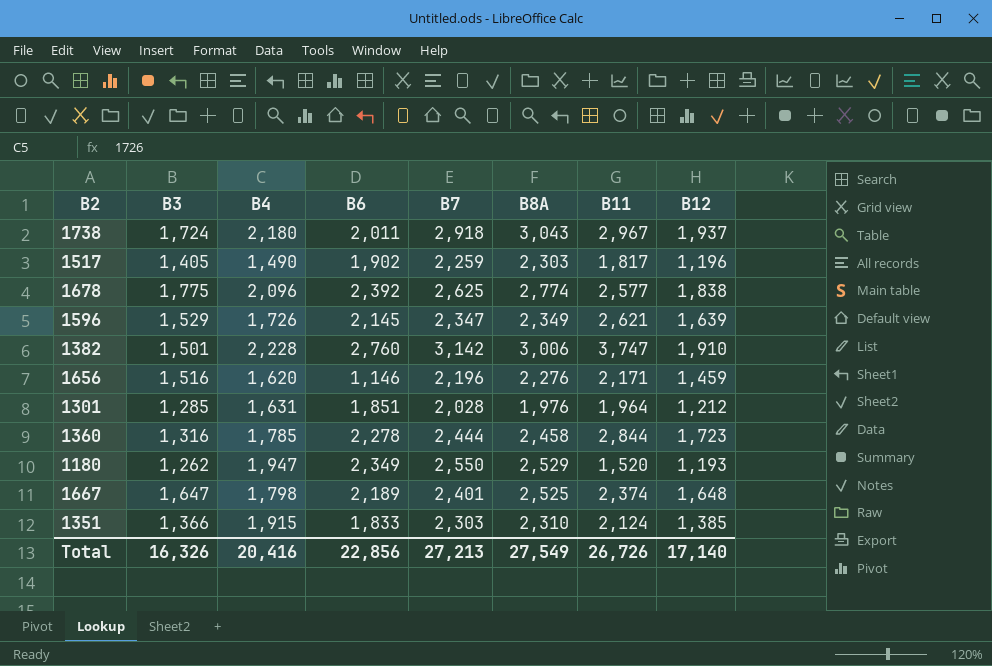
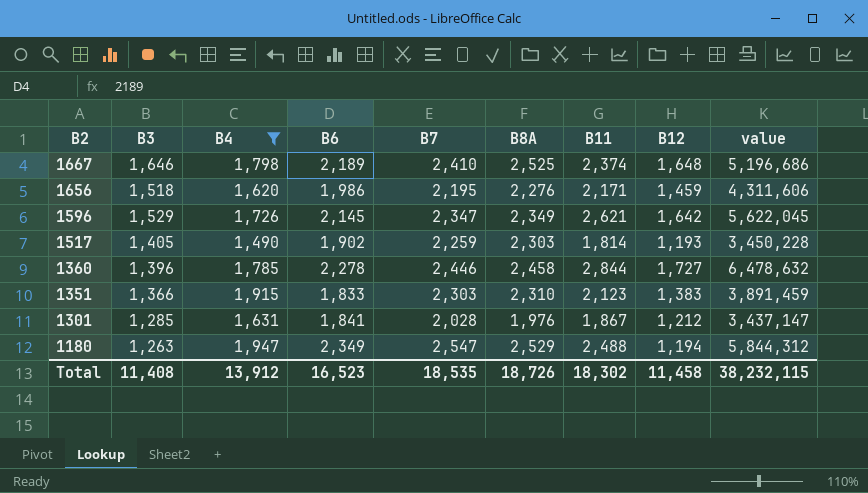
filter: none -> B4 <= 1,947
row order: none -> B2 descending
column value | formula: none -> [B6] * [B11]
1667 | B3: 1,647 -> 1,646
1667 | B7: 2,401 -> 2,410
1656 | B3: 1,516 -> 1,518
1656 | B6: 1,146 -> 1,986
1656 | B7: 2,196 -> 2,195
1596 | B12: 1,639 -> 1,642
1517 | B11: 1,817 -> 1,814
1517 | B12: 1,196 -> 1,193
1360 | B3: 1,316 -> 1,396
1360 | B7: 2,444 -> 2,446
1360 | B12: 1,723 -> 1,727
1351 | B11: 2,124 -> 2,123
1351 | B12: 1,385 -> 1,383
1301 | B6: 1,851 -> 1,841
1301 | B11: 1,964 -> 1,867
1180 | B3: 1,262 -> 1,263
1180 | B7: 2,550 -> 2,547
1180 | B11: 1,520 -> 2,488
1180 | B12: 1,193 -> 1,194
Total | B3: 16,326 -> 11,408
Total | B4: 20,416 -> 13,912
Total | B6: 22,856 -> 16,523
Total | B7: 27,213 -> 18,535
Total | B8A: 27,549 -> 18,726
Total | B11: 26,726 -> 18,302
Total | B12: 17,140 -> 11,458

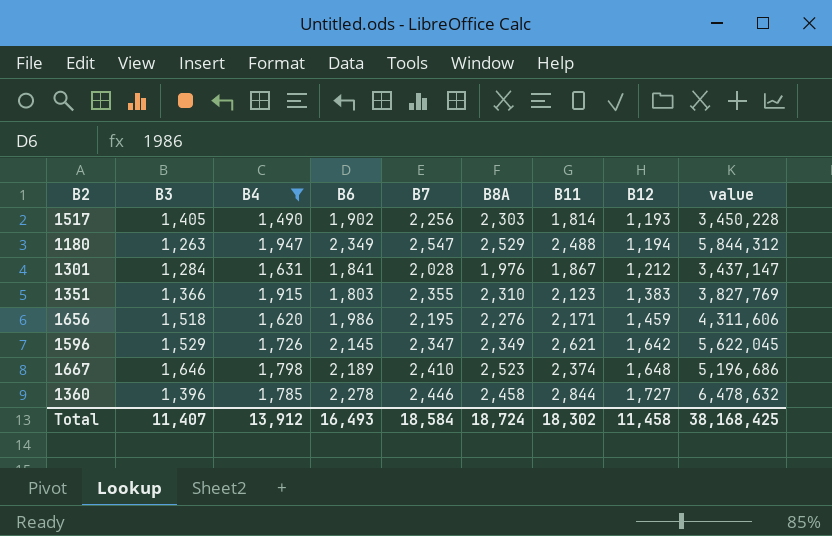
row order: B2 descending -> B12 ascending
1517 | B7: 2,259 -> 2,256
1301 | B3: 1,285 -> 1,284
1351 | B6: 1,833 -> 1,803
1351 | B7: 2,303 -> 2,355
1351 | value: 3,891,459 -> 3,827,769
1667 | B8A: 2,525 -> 2,523
Total | B3: 11,408 -> 11,407
Total | B6: 16,523 -> 16,493
Total | B7: 18,535 -> 18,584
Total | B8A: 18,726 -> 18,724
Total | value: 38,232,115 -> 38,168,425

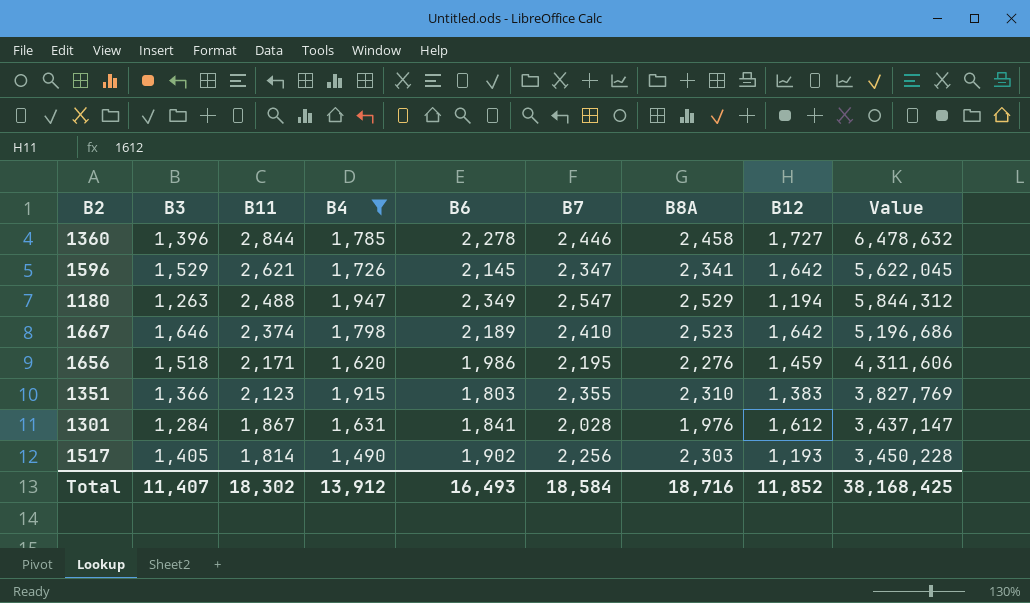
row order: B12 ascending -> B11 descending
column B11 | position: 7 -> 3
column name: value -> Value
1596 | B8A: 2,349 -> 2,341
1667 | B12: 1,648 -> 1,642
1301 | B12: 1,212 -> 1,612
Total | B8A: 18,724 -> 18,716
Total | B12: 11,458 -> 11,852

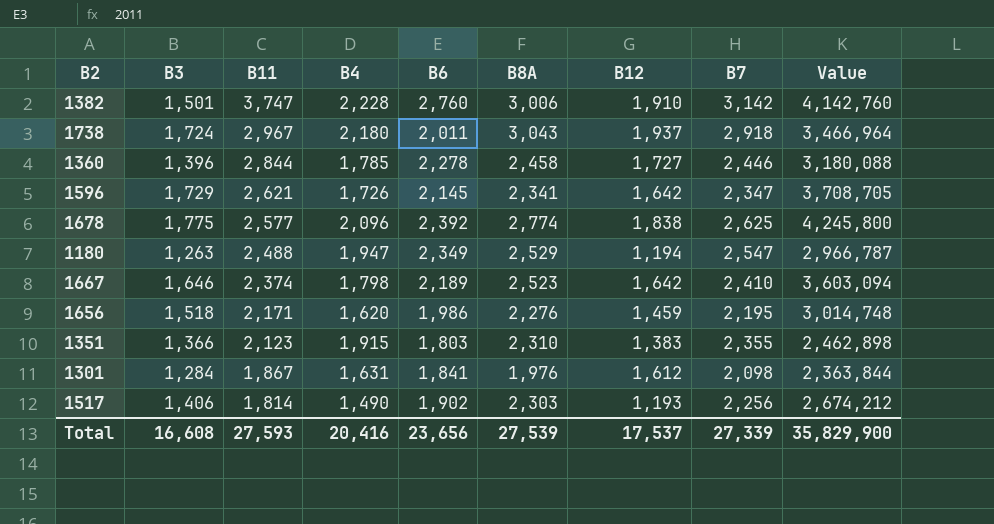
filter: B4 <= 1,947 -> none
column B7 | position: 6 -> 8
column Value | formula: [B11] * [B6] -> [B3] * [B6]
1596 | B3: 1,529 -> 1,729
1301 | B7: 2,028 -> 2,098
1517 | B3: 1,405 -> 1,406
Total | B3: 11,407 -> 16,608
Total | B11: 18,302 -> 27,593
Total | B4: 13,912 -> 20,416
Total | B6: 16,493 -> 23,656
Total | B8A: 18,716 -> 27,539
Total | B12: 11,852 -> 17,537
Total | B7: 18,584 -> 27,339
Total | Value: 38,168,425 -> 35,829,900

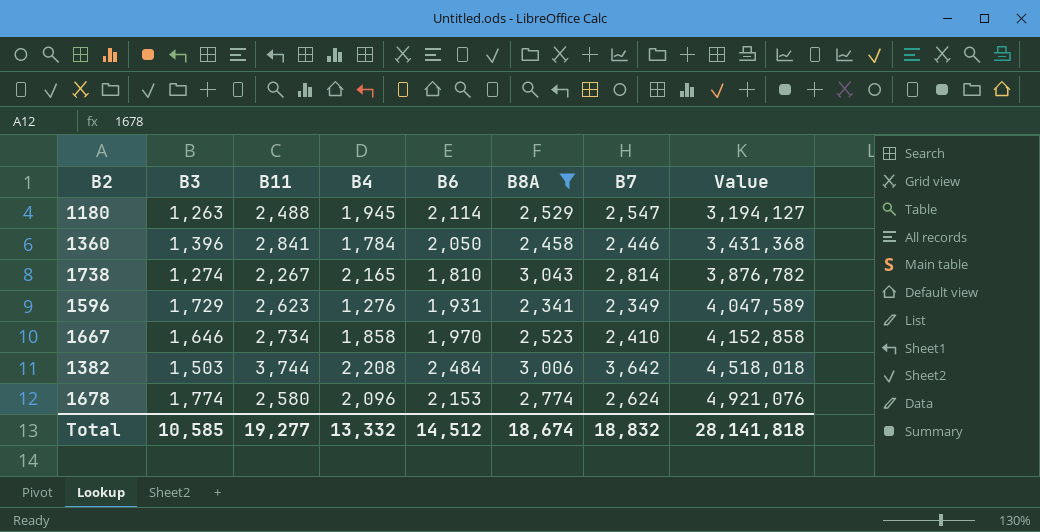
filter: none -> B8A >= 2,341
row order: B11 descending -> Value ascending
column B12 | position: 7 -> none
column Value | formula: [B3] * [B6] -> [B3] * [B8A]
1180 | B4: 1,947 -> 1,945
1180 | B6: 2,349 -> 2,114
1360 | B11: 2,844 -> 2,841
1360 | B4: 1,785 -> 1,784
1360 | B6: 2,278 -> 2,050
1738 | B3: 1,724 -> 1,274
1738 | B11: 2,967 -> 2,267
1738 | B4: 2,180 -> 2,165
1738 | B6: 2,011 -> 1,810
1738 | B7: 2,918 -> 2,814
1596 | B11: 2,621 -> 2,623
1596 | B4: 1,726 -> 1,276
1596 | B6: 2,145 -> 1,931
1596 | B7: 2,347 -> 2,349
1667 | B11: 2,374 -> 2,734
1667 | B4: 1,798 -> 1,858
1667 | B6: 2,189 -> 1,970
1382 | B3: 1,501 -> 1,503
1382 | B11: 3,747 -> 3,744
1382 | B4: 2,228 -> 2,208
1382 | B6: 2,760 -> 2,484
1382 | B7: 3,142 -> 3,642
1678 | B3: 1,775 -> 1,774
1678 | B11: 2,577 -> 2,580
1678 | B6: 2,392 -> 2,153
1678 | B7: 2,625 -> 2,624
Total | B3: 16,608 -> 10,585
Total | B11: 27,593 -> 19,277
Total | B4: 20,416 -> 13,332
Total | B6: 23,656 -> 14,512
Total | B8A: 27,539 -> 18,674
Total | B7: 27,339 -> 18,832
Total | Value: 35,829,900 -> 28,141,818

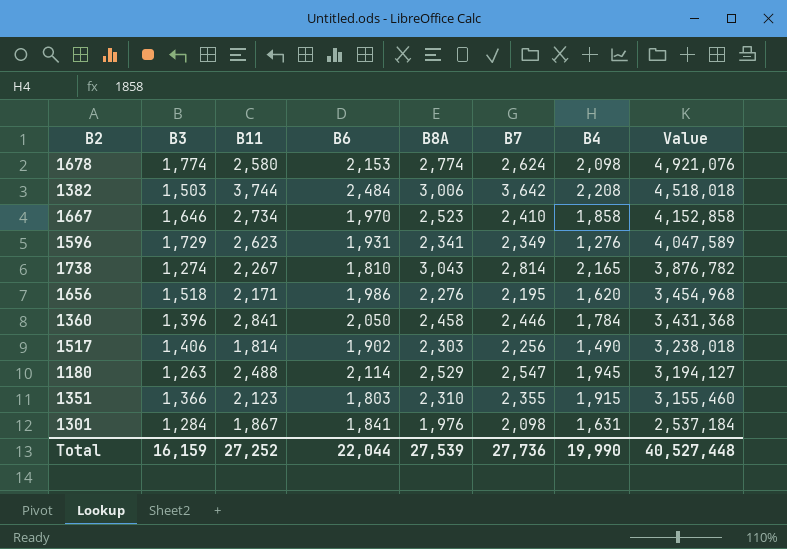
filter: B8A >= 2,341 -> none
row order: Value ascending -> Value descending
column B4 | position: 4 -> 7
1678 | B4: 2,096 -> 2,098
Total | B3: 10,585 -> 16,159
Total | B11: 19,277 -> 27,252
Total | B6: 14,512 -> 22,044
Total | B8A: 18,674 -> 27,539
Total | B7: 18,832 -> 27,736
Total | B4: 13,332 -> 19,990
Total | Value: 28,141,818 -> 40,527,448

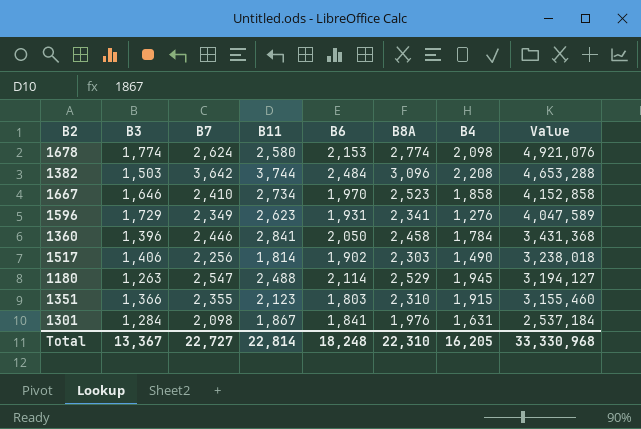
column B7 | position: 6 -> 3
row 1738: 1,274 | 2,267 | 1,810 | 3,043 | 2,814 | 2,165 | 3,876,782 -> none
row 1656: 1,518 | 2,171 | 1,986 | 2,276 | 2,195 | 1,620 | 3,454,968 -> none
1382 | B8A: 3,006 -> 3,096
1382 | Value: 4,518,018 -> 4,653,288
Total | B3: 16,159 -> 13,367
Total | B7: 27,736 -> 22,727
Total | B11: 27,252 -> 22,814
Total | B6: 22,044 -> 18,248
Total | B8A: 27,539 -> 22,310
Total | B4: 19,990 -> 16,205
Total | Value: 40,527,448 -> 33,330,968

